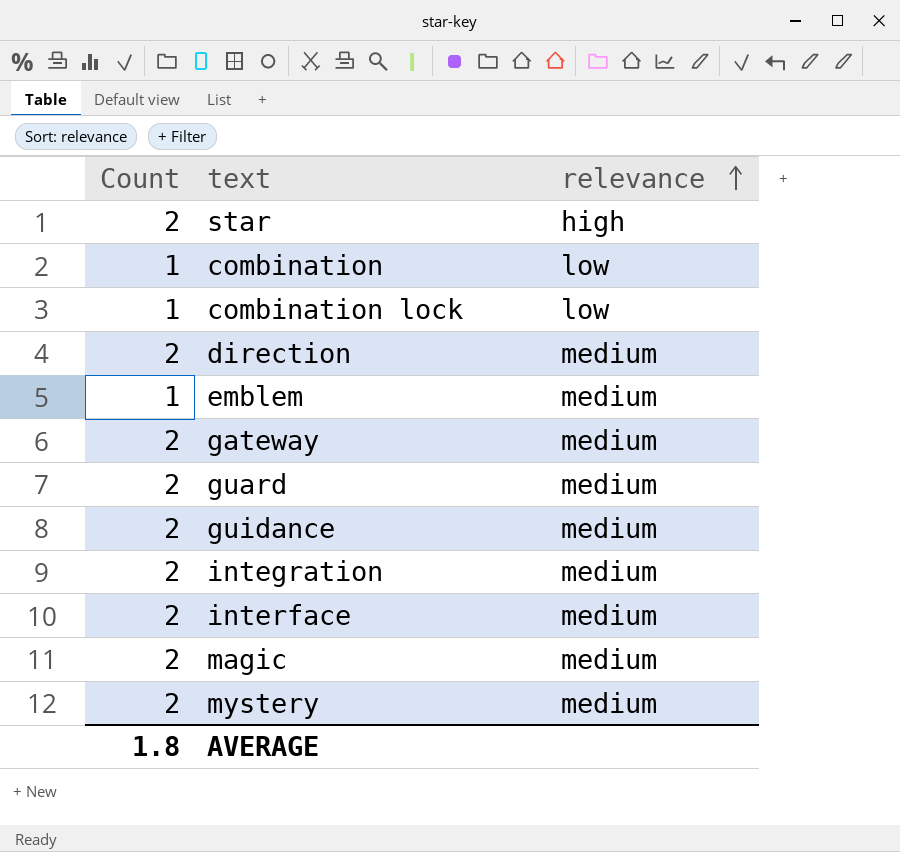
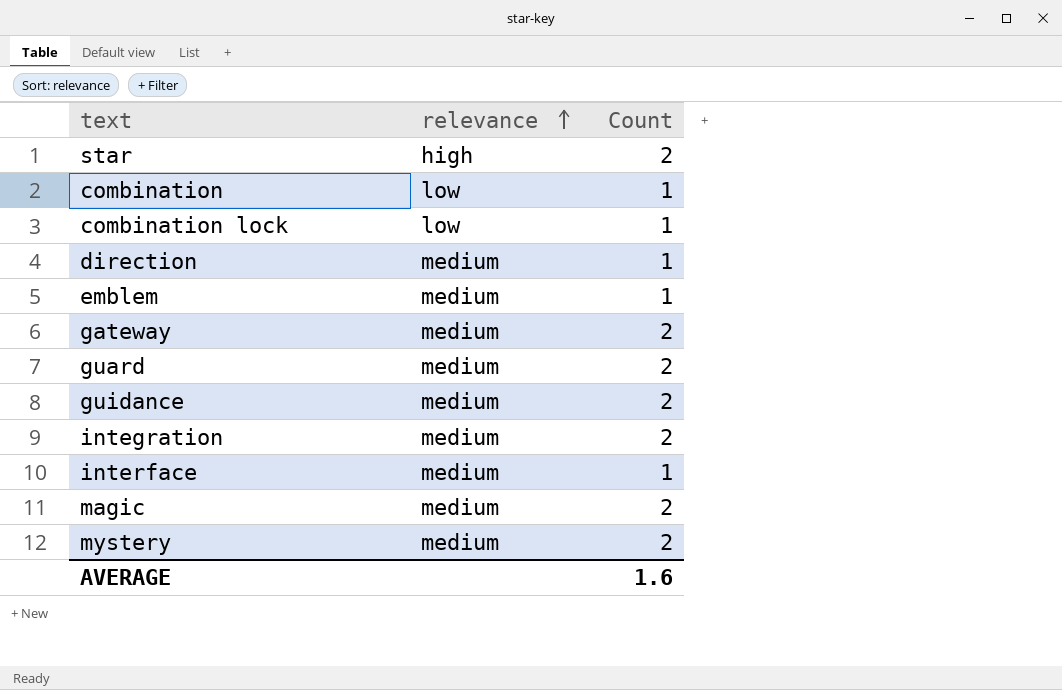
column Count | position: 1 -> 3
direction | Count: 2 -> 1
interface | Count: 2 -> 1
AVERAGE | Count: 1.8 -> 1.6

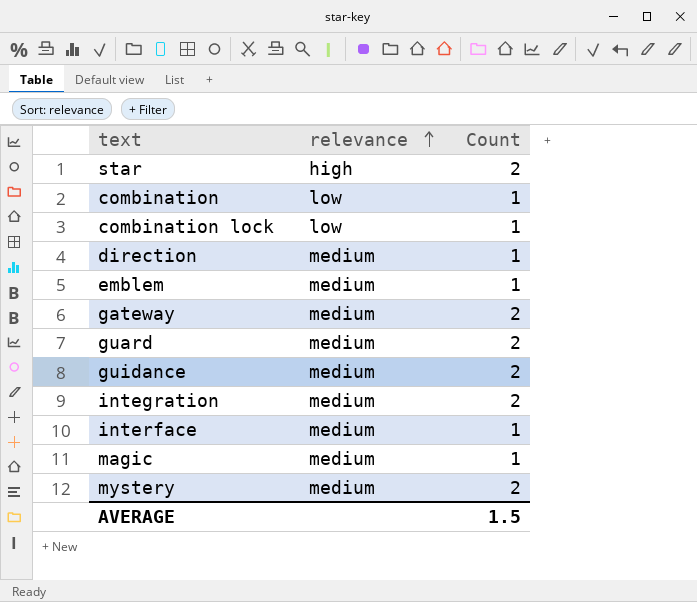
magic | Count: 2 -> 1
AVERAGE | Count: 1.6 -> 1.5

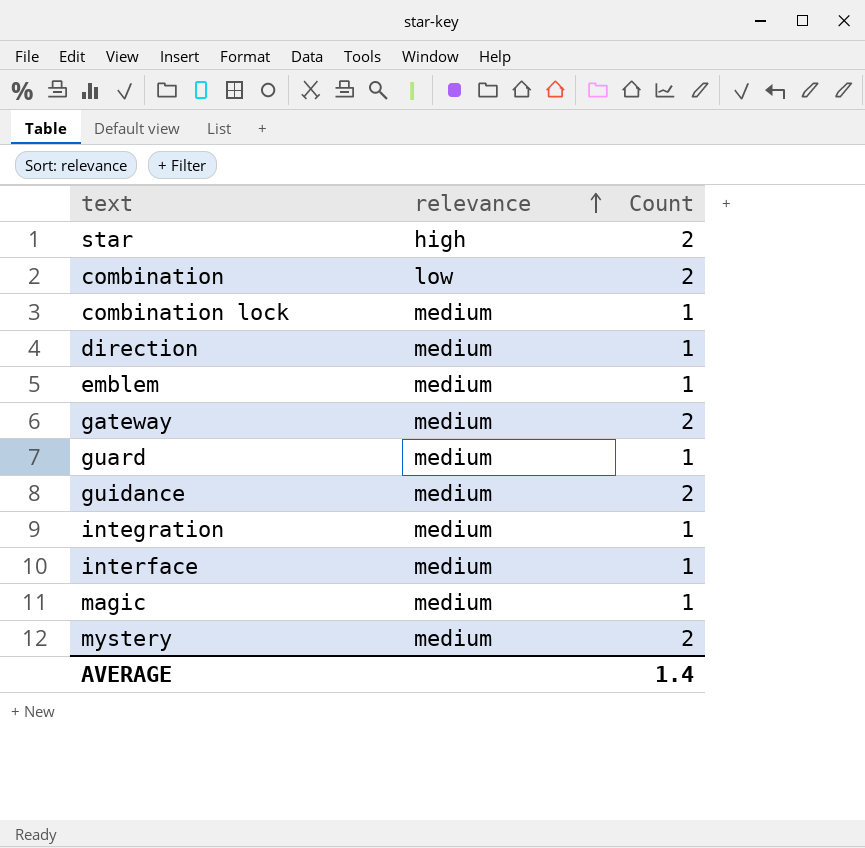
combination | Count: 1 -> 2
combination lock | relevance: low -> medium
guard | Count: 2 -> 1
integration | Count: 2 -> 1
AVERAGE | Count: 1.5 -> 1.4

